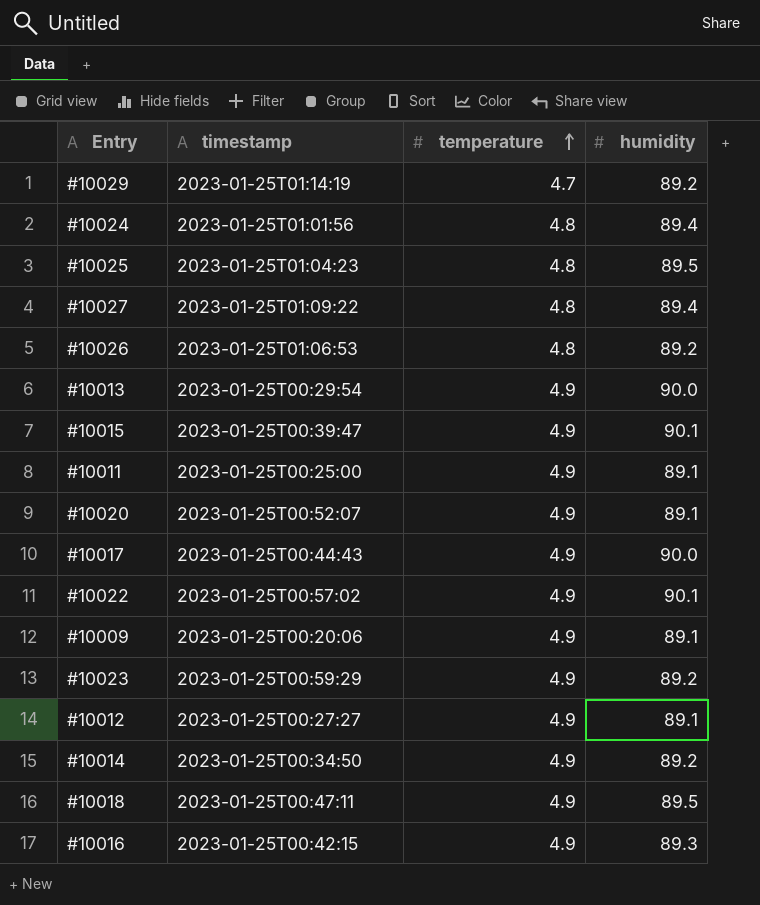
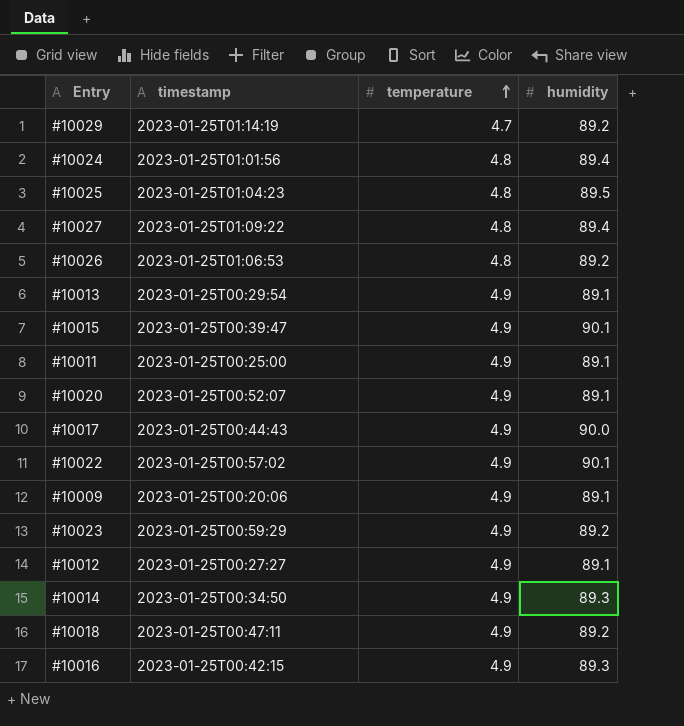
#10013 | humidity: 90.0 -> 89.1
#10014 | humidity: 89.2 -> 89.3
#10018 | humidity: 89.5 -> 89.2

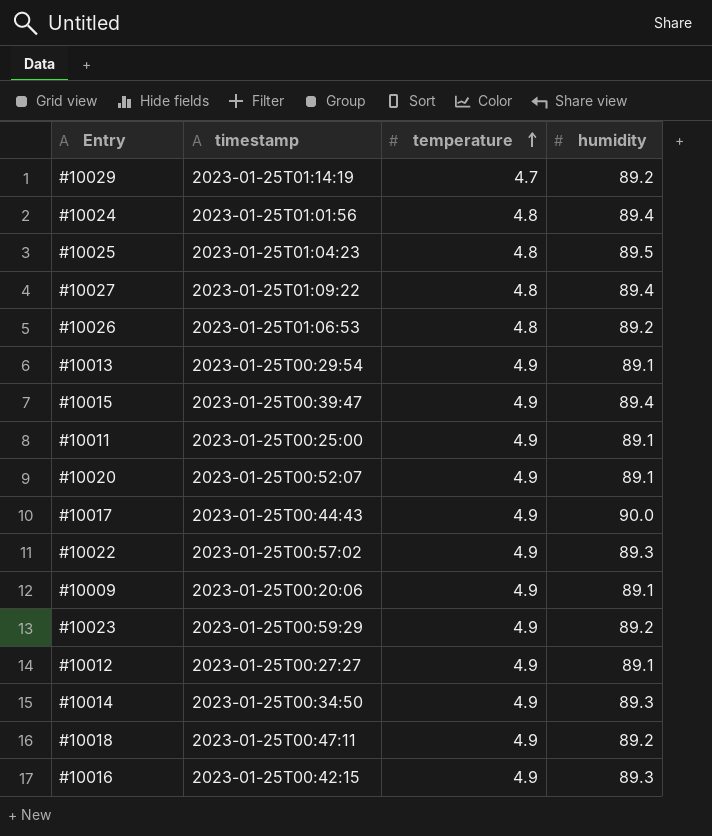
#10015 | humidity: 90.1 -> 89.4
#10022 | humidity: 90.1 -> 89.3

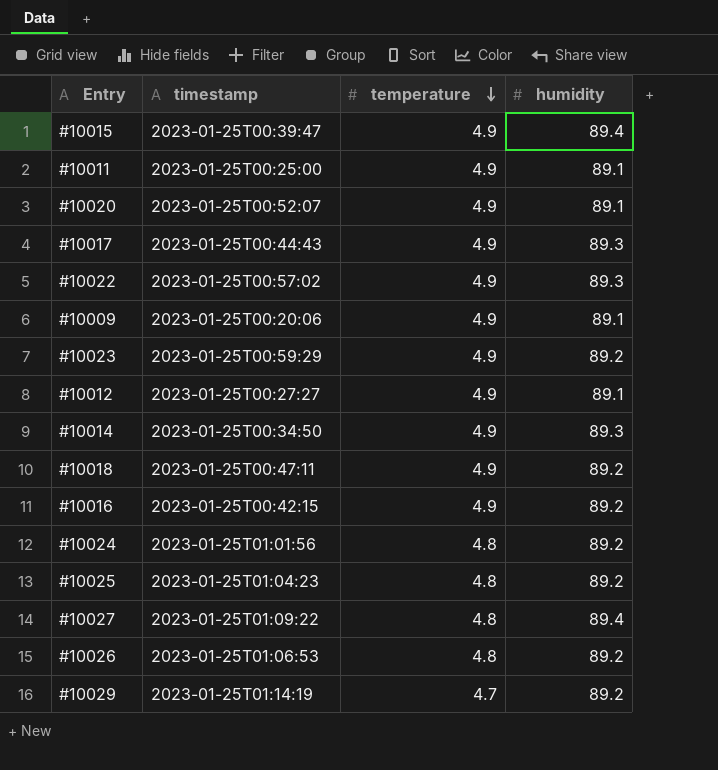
row order: temperature ascending -> temperature descending
row #10013: 2023-01-25T00:29:54 | 4.9 | 89.1 -> none
#10017 | humidity: 90.0 -> 89.3
#10016 | humidity: 89.3 -> 89.2
#10024 | humidity: 89.4 -> 89.2
#10025 | humidity: 89.5 -> 89.2

